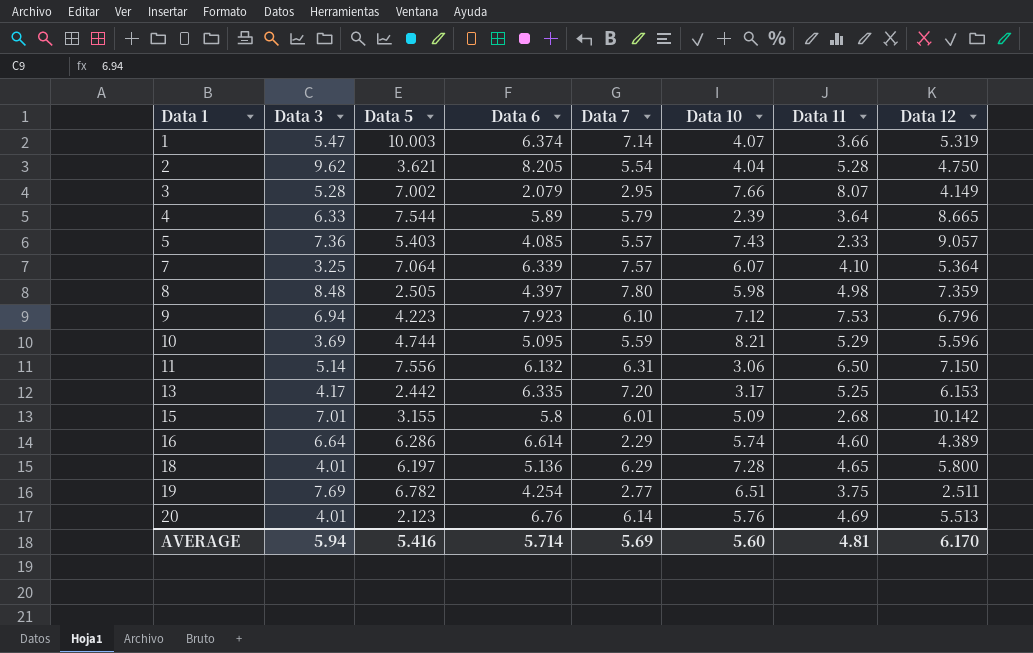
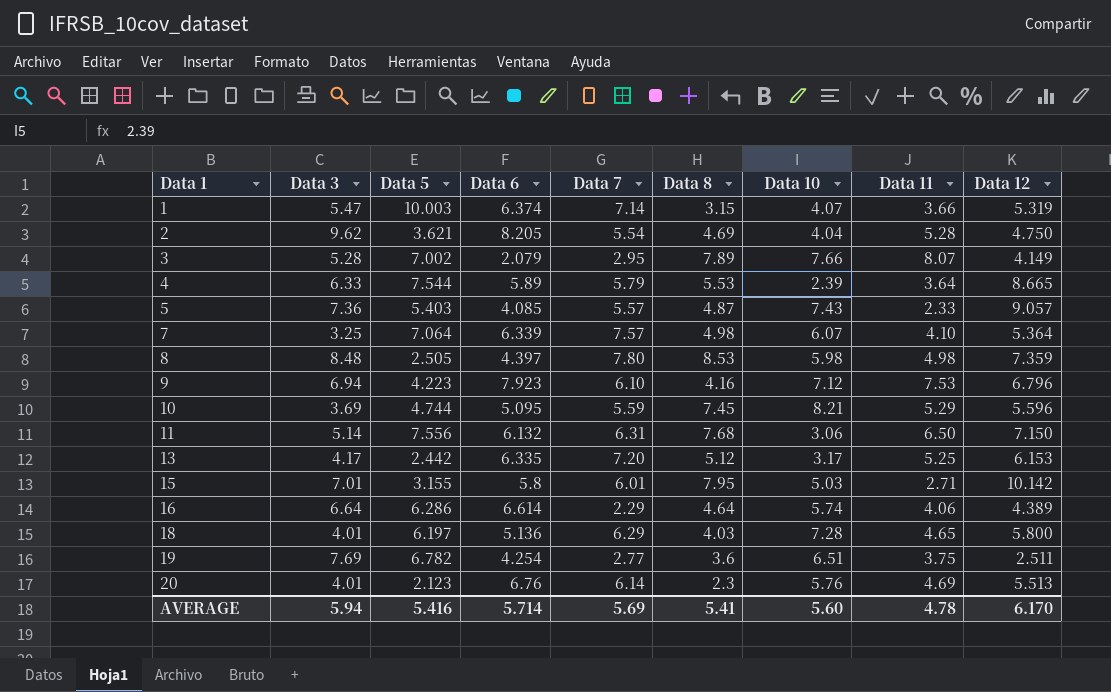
column Data 8 | position: none -> 6
15 | Data 10: 5.09 -> 5.03
15 | Data 11: 2.68 -> 2.71
16 | Data 11: 4.60 -> 4.06
AVERAGE | Data 11: 4.81 -> 4.78

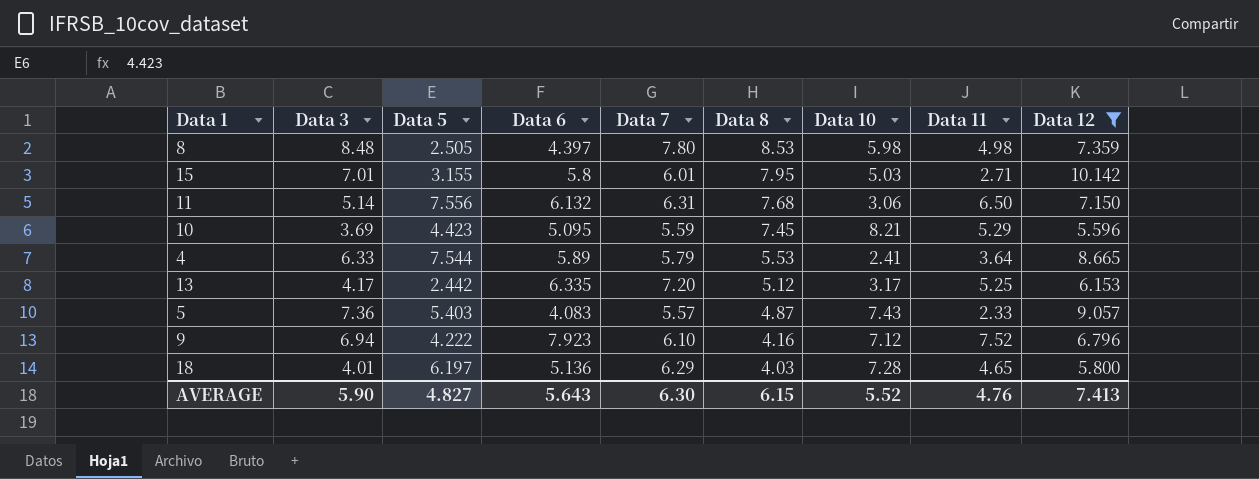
filter: none -> Data 12 >= 5.596
row order: Data 1 ascending -> Data 8 descending
10 | Data 5: 4.744 -> 4.423
4 | Data 10: 2.39 -> 2.41
5 | Data 6: 4.085 -> 4.083
9 | Data 5: 4.223 -> 4.222
9 | Data 11: 7.53 -> 7.52
AVERAGE | Data 3: 5.94 -> 5.90
AVERAGE | Data 5: 5.416 -> 4.827
AVERAGE | Data 6: 5.714 -> 5.643
AVERAGE | Data 7: 5.69 -> 6.30
AVERAGE | Data 8: 5.41 -> 6.15
AVERAGE | Data 10: 5.60 -> 5.52
AVERAGE | Data 11: 4.78 -> 4.76
AVERAGE | Data 12: 6.170 -> 7.413

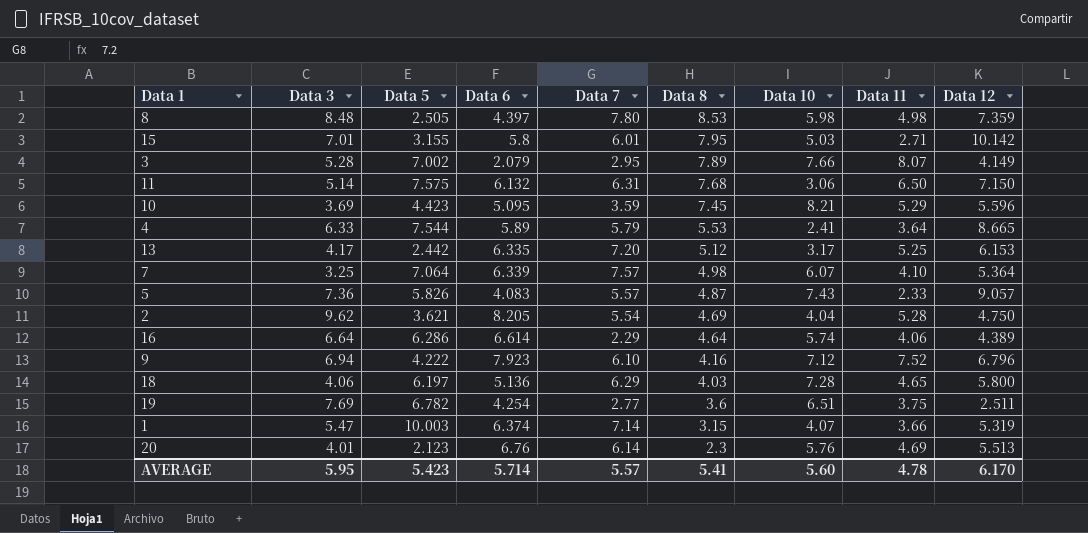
filter: Data 12 >= 5.596 -> none
11 | Data 5: 7.556 -> 7.575
10 | Data 7: 5.59 -> 3.59
5 | Data 5: 5.403 -> 5.826
18 | Data 3: 4.01 -> 4.06
AVERAGE | Data 3: 5.90 -> 5.95
AVERAGE | Data 5: 4.827 -> 5.423
AVERAGE | Data 6: 5.643 -> 5.714
AVERAGE | Data 7: 6.30 -> 5.57
AVERAGE | Data 8: 6.15 -> 5.41
AVERAGE | Data 10: 5.52 -> 5.60
AVERAGE | Data 11: 4.76 -> 4.78
AVERAGE | Data 12: 7.413 -> 6.170

